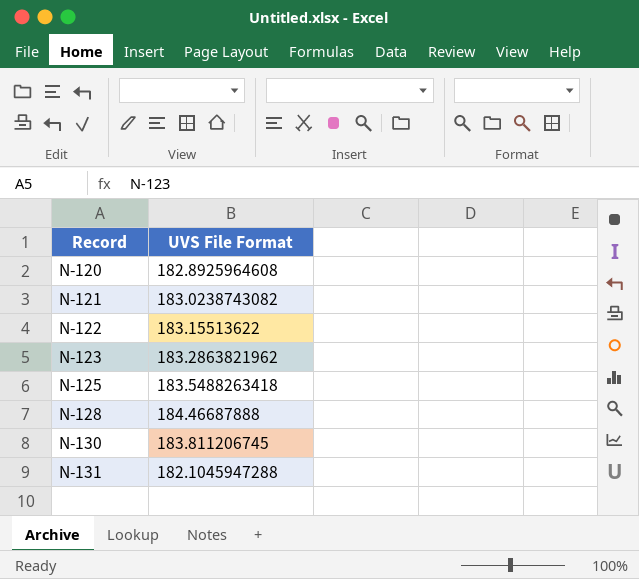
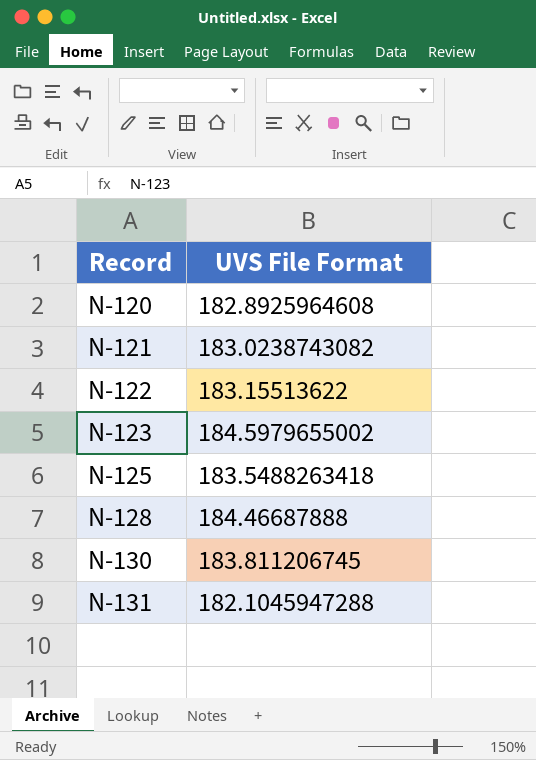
N-123 | UVS File Format: 183.2863821962 -> 184.5979655002

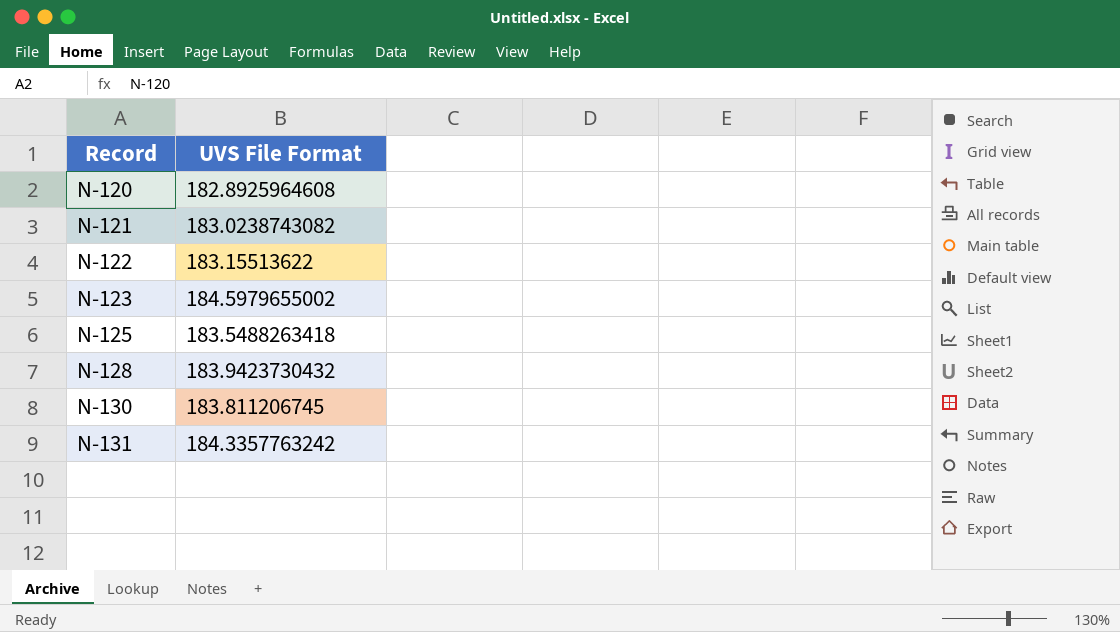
N-128 | UVS File Format: 184.46687888 -> 183.9423730432
N-131 | UVS File Format: 182.1045947288 -> 184.3357763242

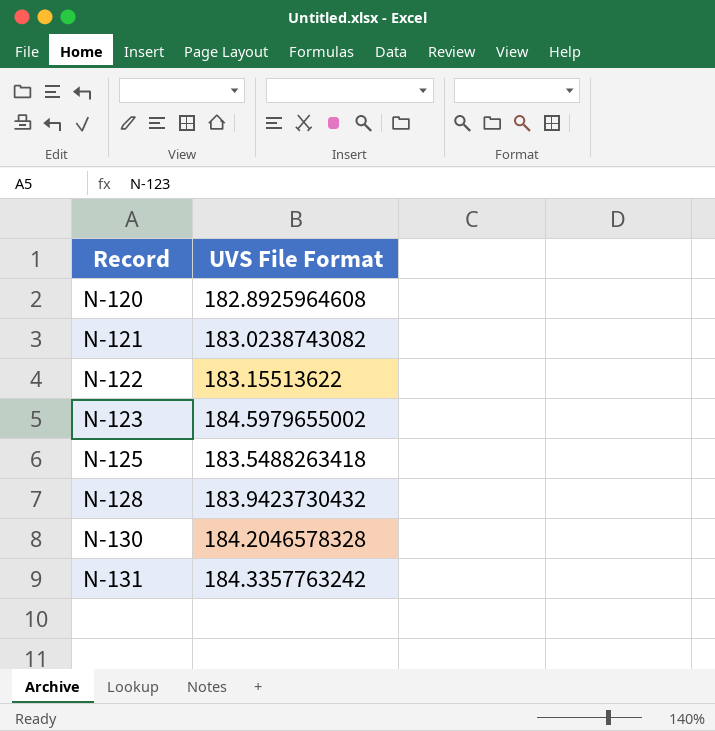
N-130 | UVS File Format: 183.811206745 -> 184.2046578328

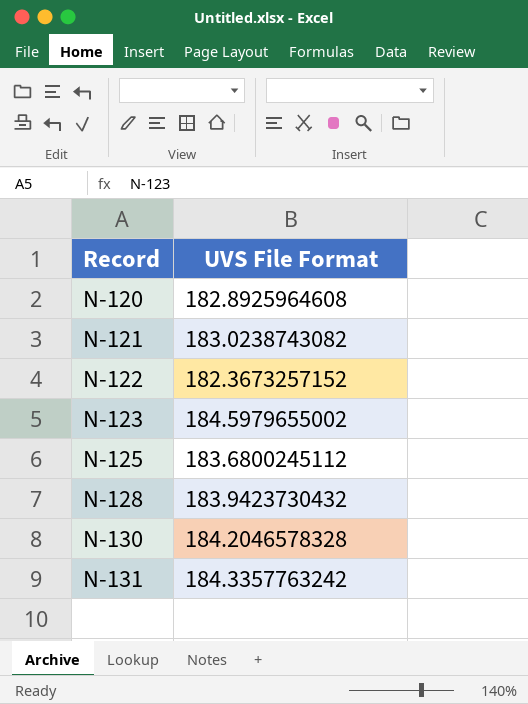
N-122 | UVS File Format: 183.15513622 -> 182.3673257152
N-125 | UVS File Format: 183.5488263418 -> 183.6800245112

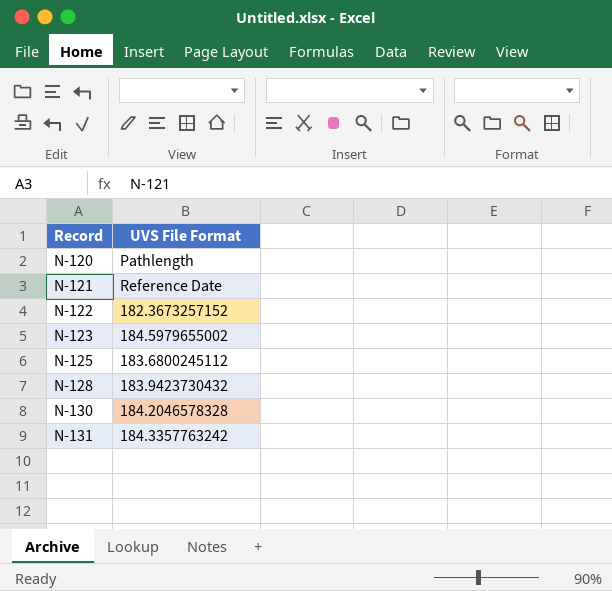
N-120 | UVS File Format: 182.8925964608 -> Pathlength
N-121 | UVS File Format: 183.0238743082 -> Reference Date

